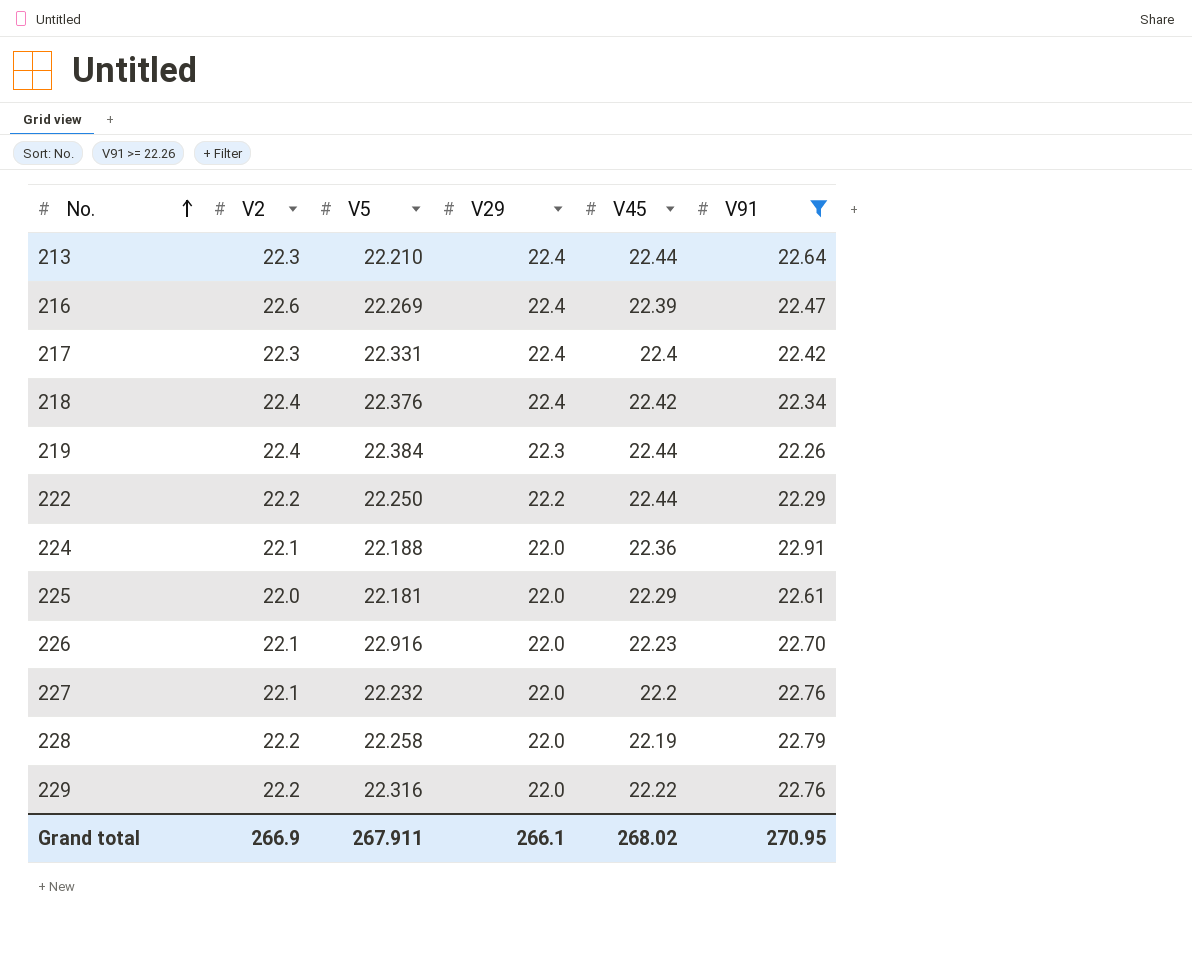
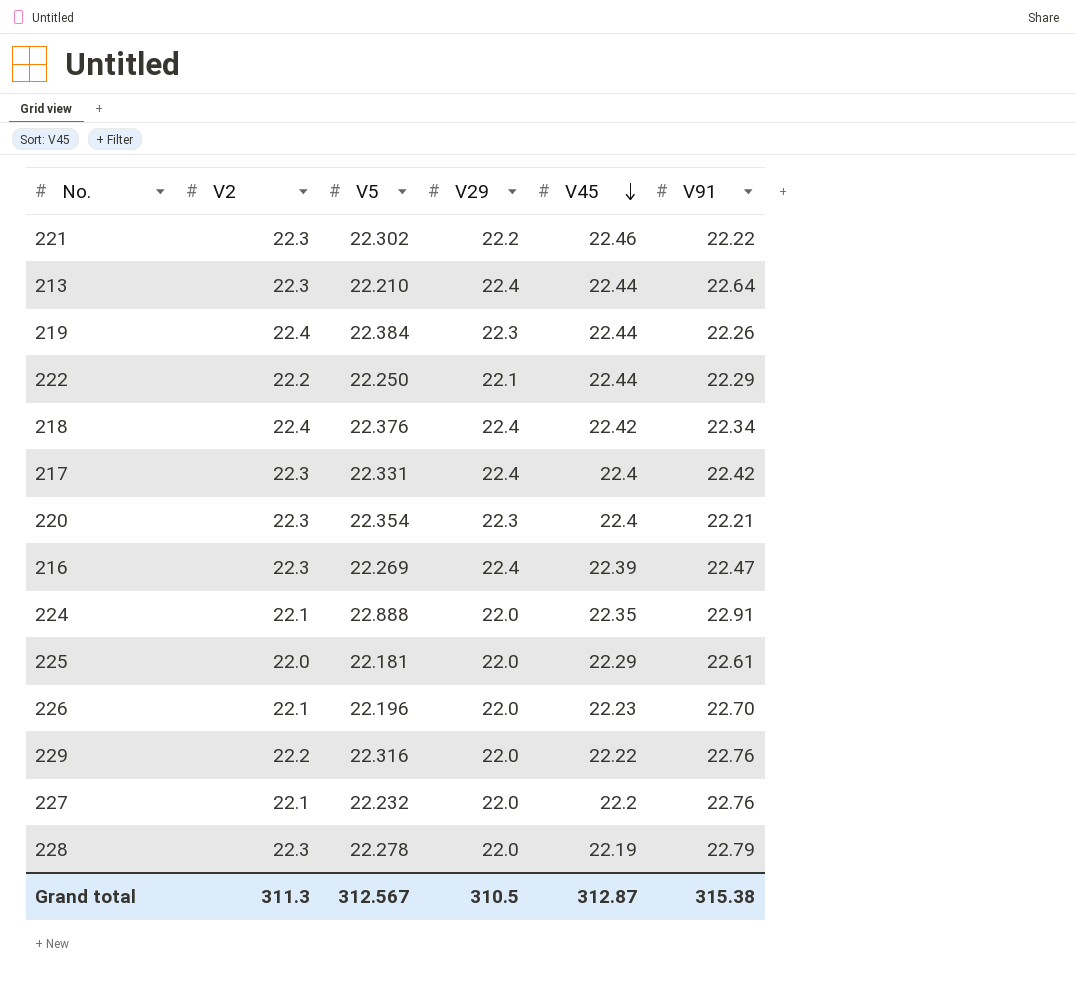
filter: V91 >= 22.26 -> none
row order: No. ascending -> V45 descending
222 | V29: 22.2 -> 22.1
216 | V2: 22.6 -> 22.3
224 | V5: 22.188 -> 22.888
224 | V45: 22.36 -> 22.35
226 | V5: 22.916 -> 22.196
228 | V2: 22.2 -> 22.3
228 | V5: 22.258 -> 22.278
Grand total | V2: 266.9 -> 311.3
Grand total | V5: 267.911 -> 312.567
Grand total | V29: 266.1 -> 310.5
Grand total | V45: 268.02 -> 312.87
Grand total | V91: 270.95 -> 315.38

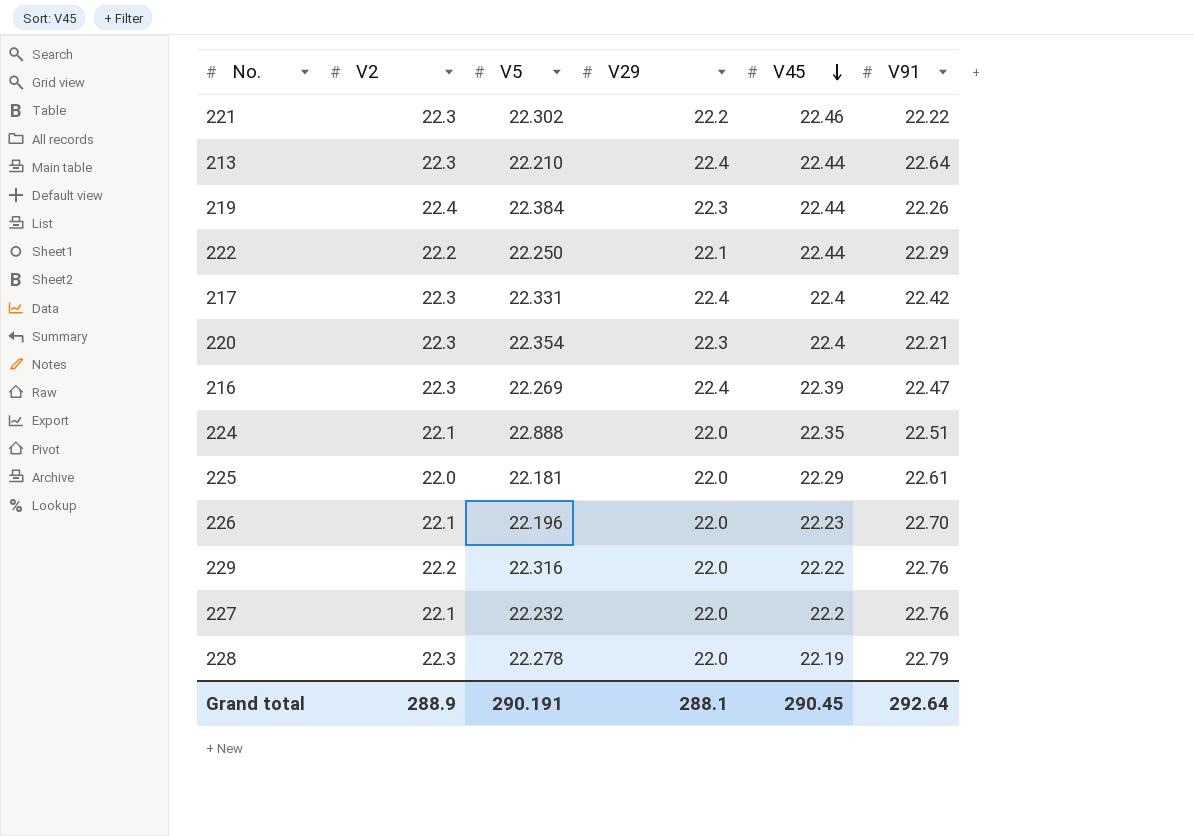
row 218: 22.4 | 22.376 | 22.4 | 22.42 | 22.34 -> none
224 | V91: 22.91 -> 22.51
Grand total | V2: 311.3 -> 288.9
Grand total | V5: 312.567 -> 290.191
Grand total | V29: 310.5 -> 288.1
Grand total | V45: 312.87 -> 290.45
Grand total | V91: 315.38 -> 292.64

